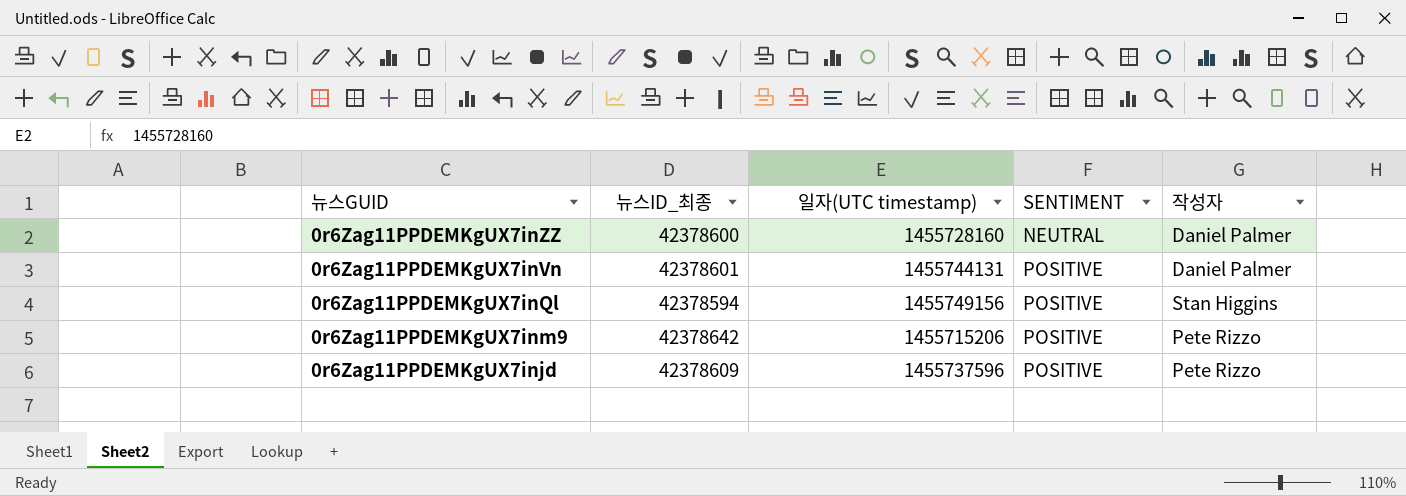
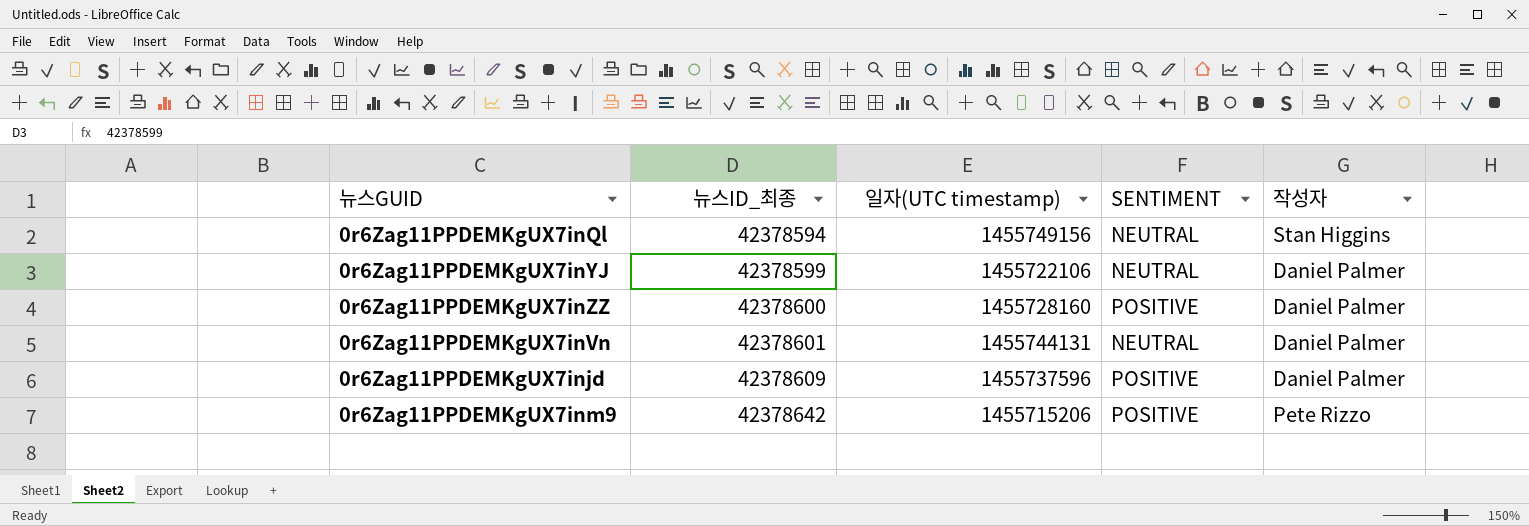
row order: 뉴스GUID descending -> 뉴스ID_최종 ascending
0r6Zag11PPDEMKgUX7inQl | SENTIMENT: POSITIVE -> NEUTRAL
row 0r6Zag11PPDEMKgUX7inYJ: none -> 42378599 | 1455722106 | NEUTRAL | Daniel Palmer
0r6Zag11PPDEMKgUX7inZZ | SENTIMENT: NEUTRAL -> POSITIVE
0r6Zag11PPDEMKgUX7inVn | SENTIMENT: POSITIVE -> NEUTRAL
0r6Zag11PPDEMKgUX7injd | 작성자: Pete Rizzo -> Daniel Palmer

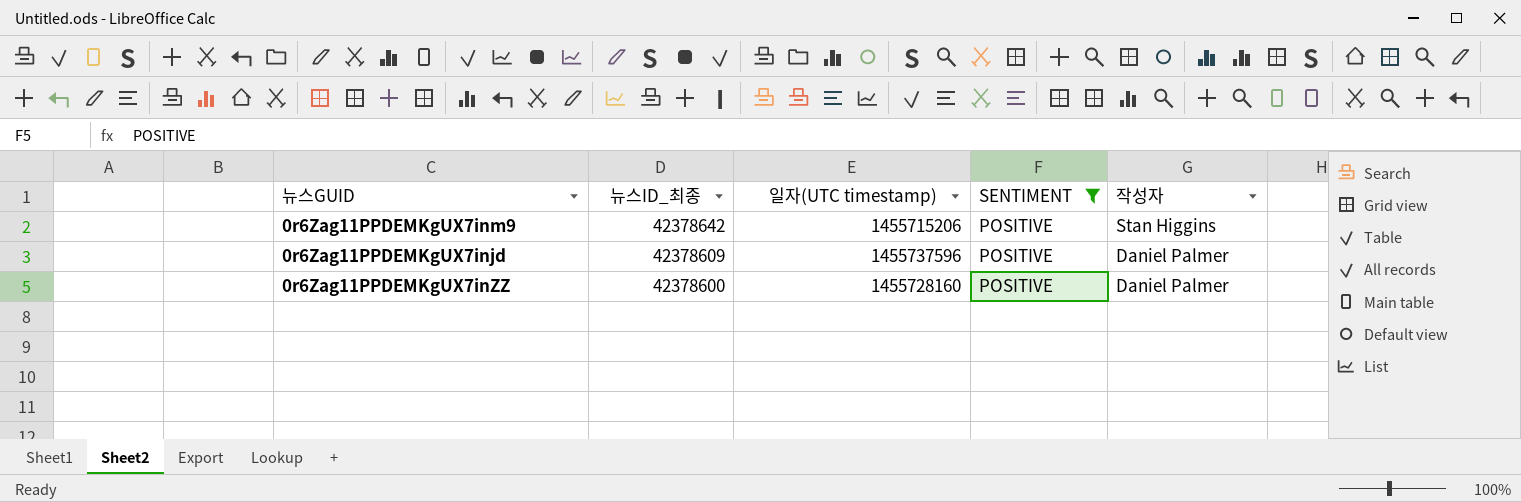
filter: none -> SENTIMENT = POSITIVE
row order: 뉴스ID_최종 ascending -> 뉴스ID_최종 descending
0r6Zag11PPDEMKgUX7inm9 | 작성자: Pete Rizzo -> Stan Higgins

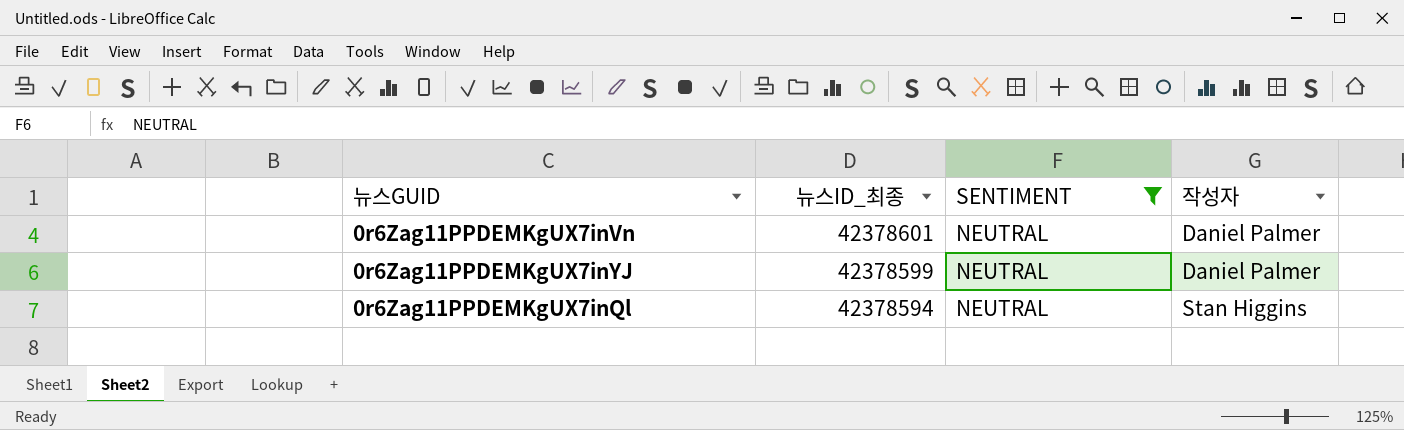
filter: SENTIMENT = POSITIVE -> SENTIMENT = NEUTRAL
column 일자(UTC timestamp) | position: 3 -> none

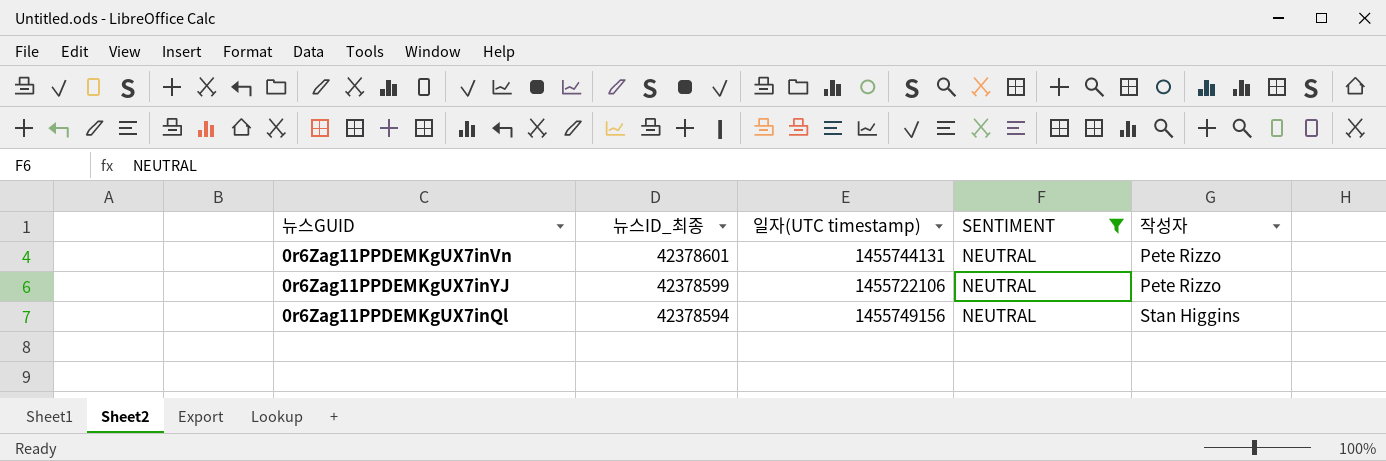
column 일자(UTC timestamp) | position: none -> 3
0r6Zag11PPDEMKgUX7inVn | 작성자: Daniel Palmer -> Pete Rizzo
0r6Zag11PPDEMKgUX7inYJ | 작성자: Daniel Palmer -> Pete Rizzo

